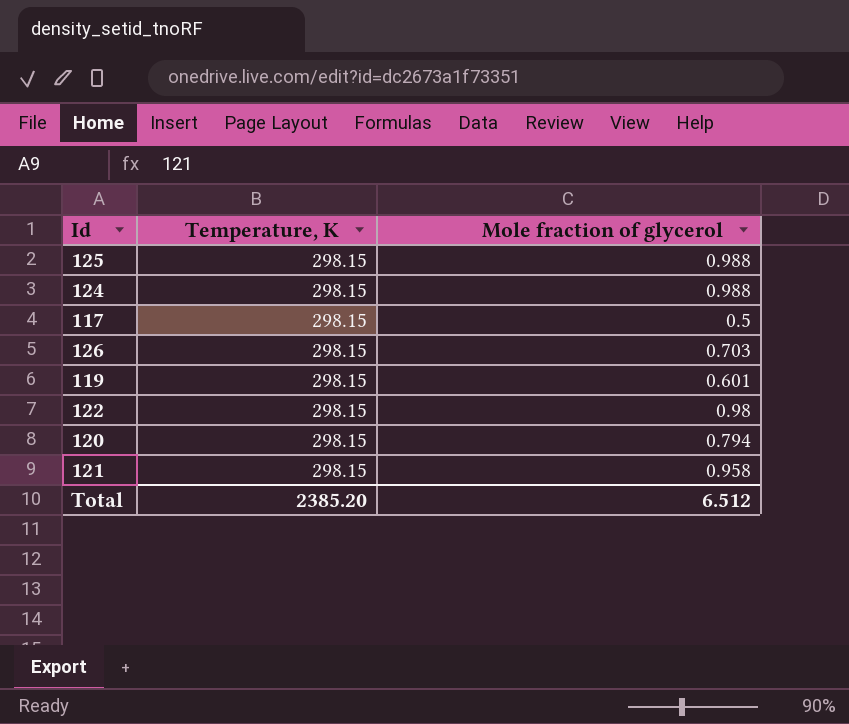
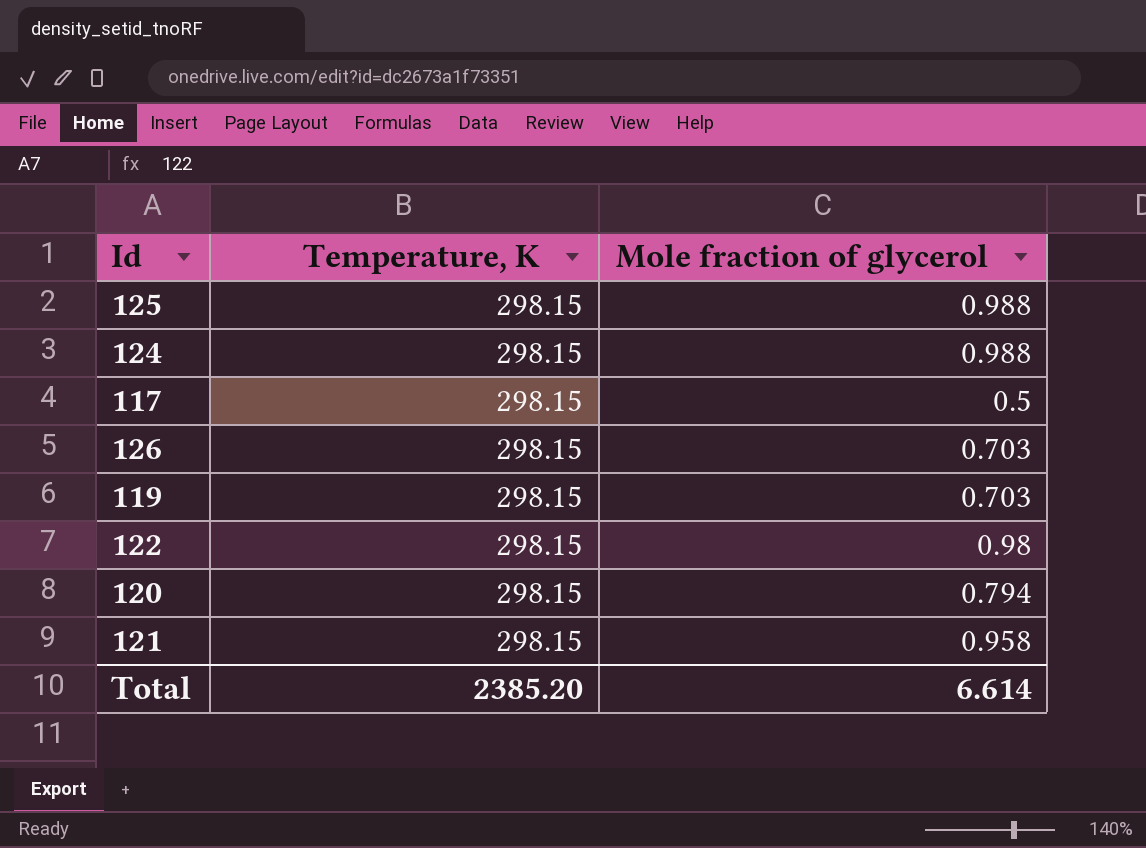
119 | Mole fraction of glycerol: 0.601 -> 0.703
Total | Mole fraction of glycerol: 6.512 -> 6.614

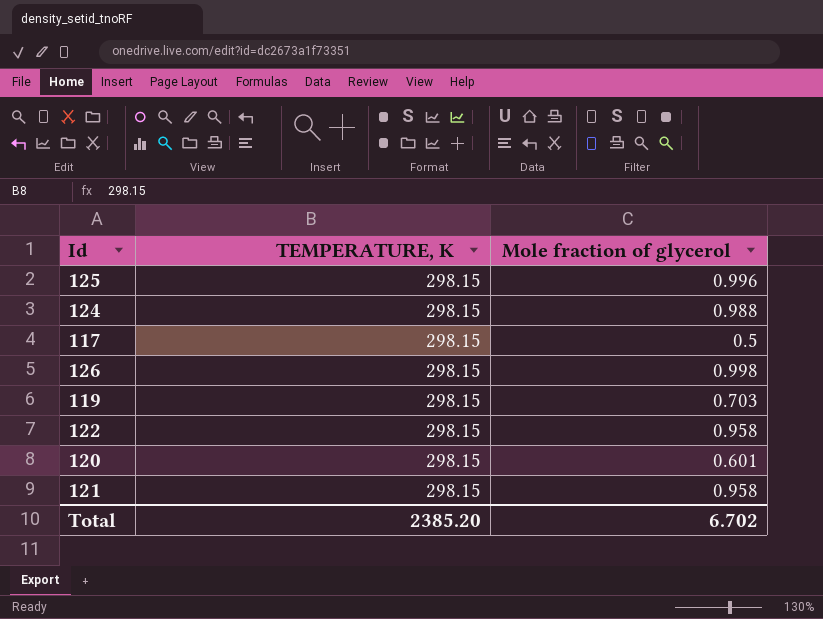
column name: Temperature, K -> TEMPERATURE, K
125 | Mole fraction of glycerol: 0.988 -> 0.996
126 | Mole fraction of glycerol: 0.703 -> 0.998
122 | Mole fraction of glycerol: 0.98 -> 0.958
120 | Mole fraction of glycerol: 0.794 -> 0.601
Total | Mole fraction of glycerol: 6.614 -> 6.702

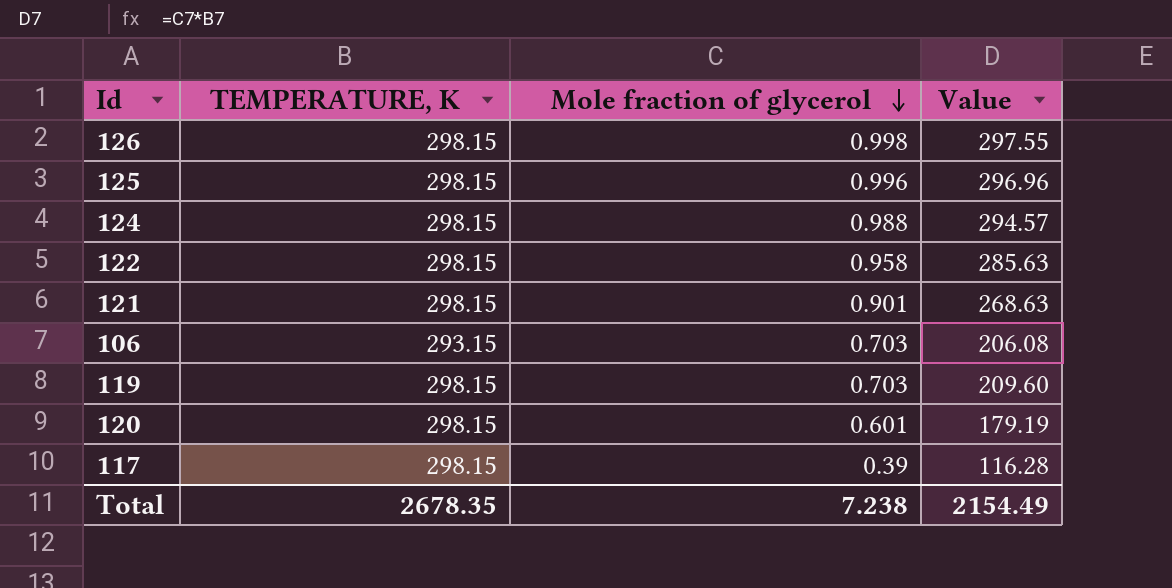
row order: none -> Mole fraction of glycerol descending
column Value | formula: none -> [TEMPERATURE, K] * [Mole fraction of glycerol]
121 | Mole fraction of glycerol: 0.958 -> 0.901
row 106: none -> 293.15 | 0.703 | 206.08
117 | Mole fraction of glycerol: 0.5 -> 0.39
Total | TEMPERATURE, K: 2385.20 -> 2678.35
Total | Mole fraction of glycerol: 6.702 -> 7.238

